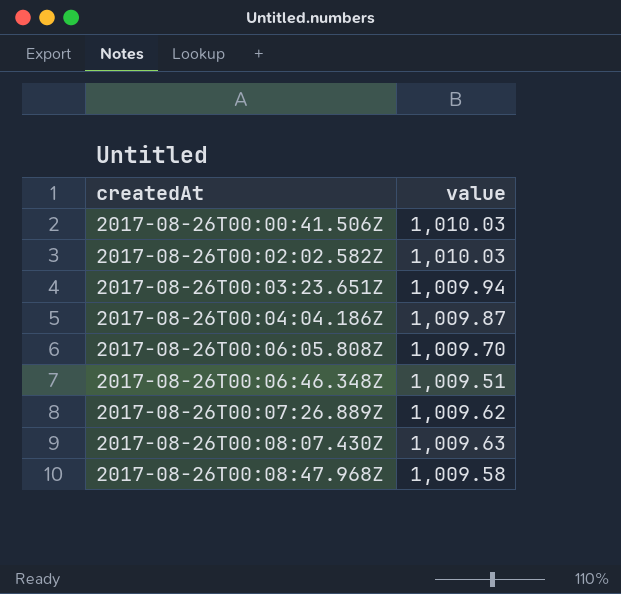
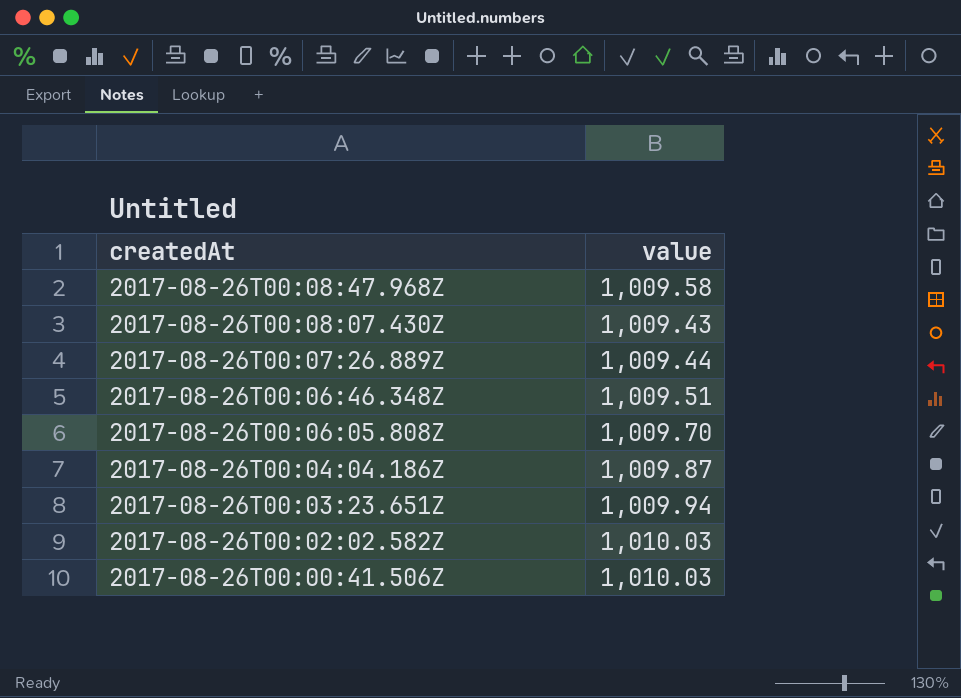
row order: createdAt ascending -> createdAt descending
2017-08-26T00:08:07.430Z | value: 1,009.63 -> 1,009.43
2017-08-26T00:07:26.889Z | value: 1,009.62 -> 1,009.44

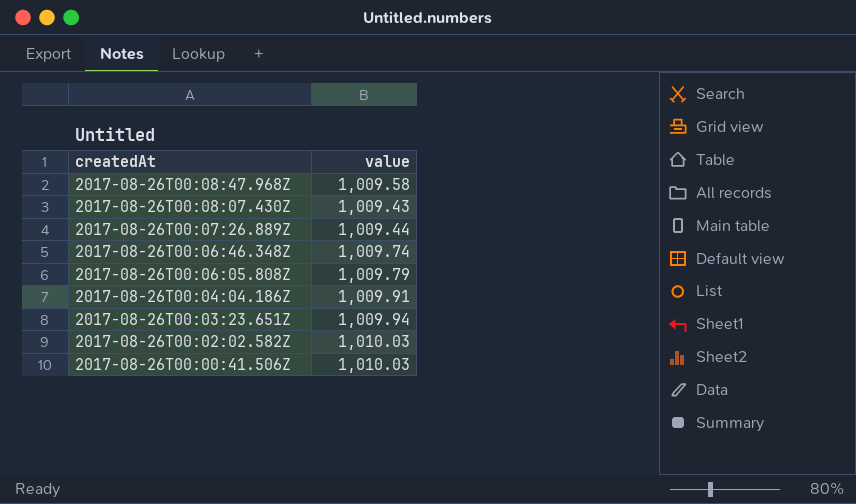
2017-08-26T00:06:46.348Z | value: 1,009.51 -> 1,009.74
2017-08-26T00:06:05.808Z | value: 1,009.70 -> 1,009.79
2017-08-26T00:04:04.186Z | value: 1,009.87 -> 1,009.91

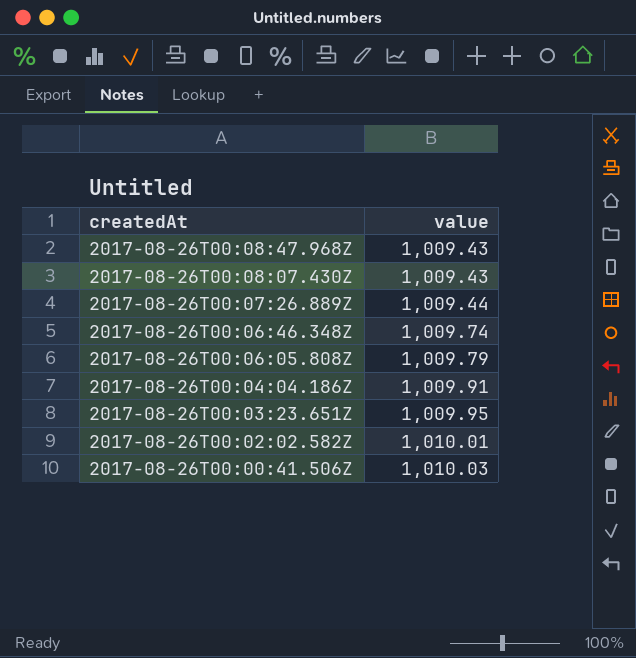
2017-08-26T00:08:47.968Z | value: 1,009.58 -> 1,009.43
2017-08-26T00:03:23.651Z | value: 1,009.94 -> 1,009.95
2017-08-26T00:02:02.582Z | value: 1,010.03 -> 1,010.01

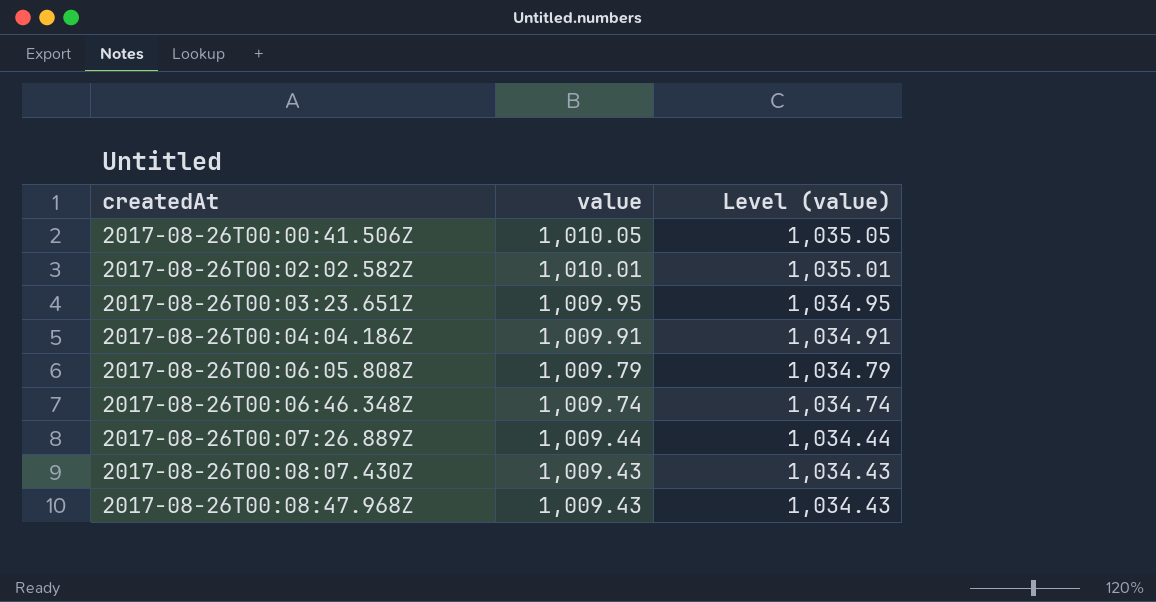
row order: createdAt descending -> createdAt ascending
column Level (value) | formula: none -> [value] + 25
2017-08-26T00:00:41.506Z | value: 1,010.03 -> 1,010.05

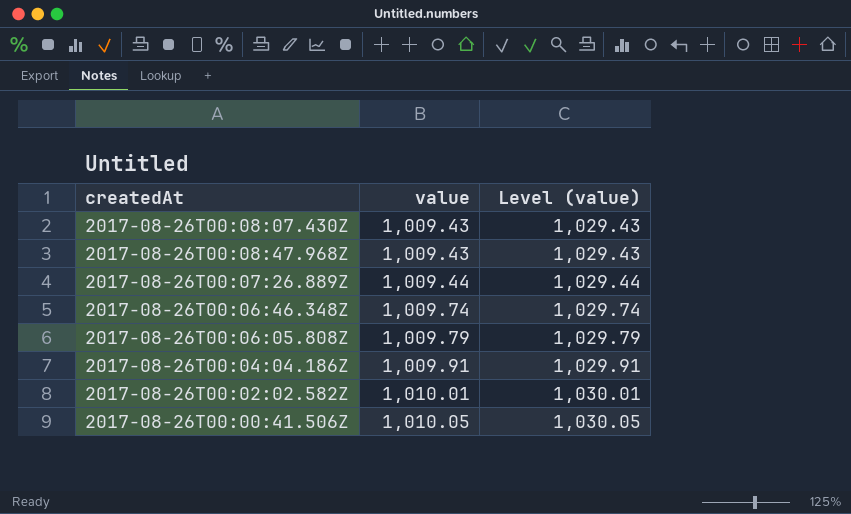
row order: createdAt ascending -> value ascending
column Level (value) | formula: [value] + 25 -> [value] + 20
row 2017-08-26T00:03:23.651Z: 1,009.95 | 1,034.95 -> none

